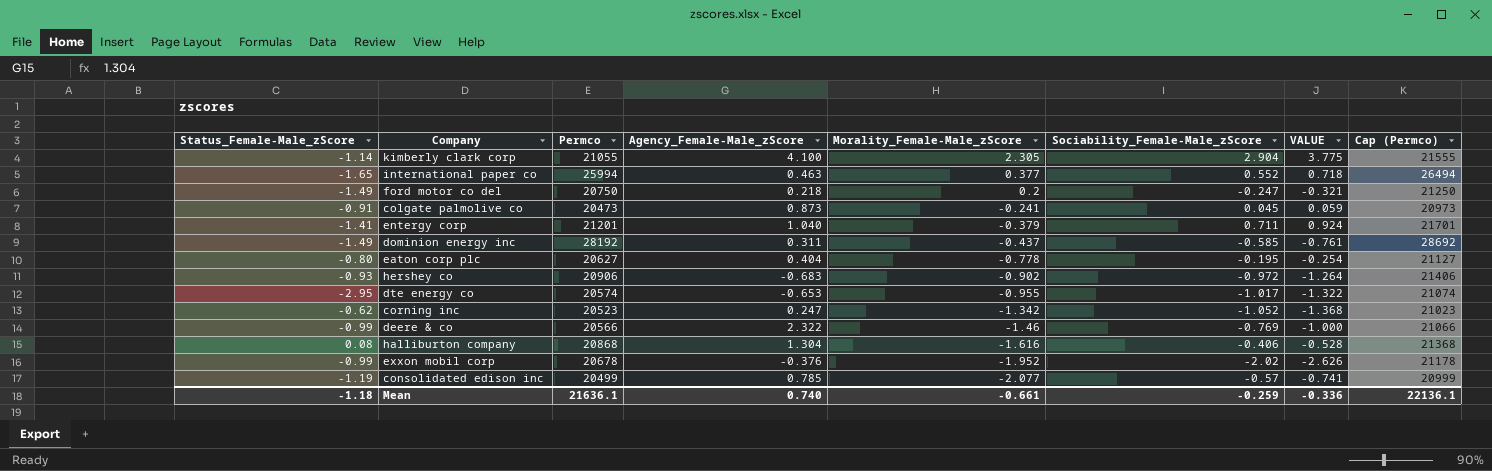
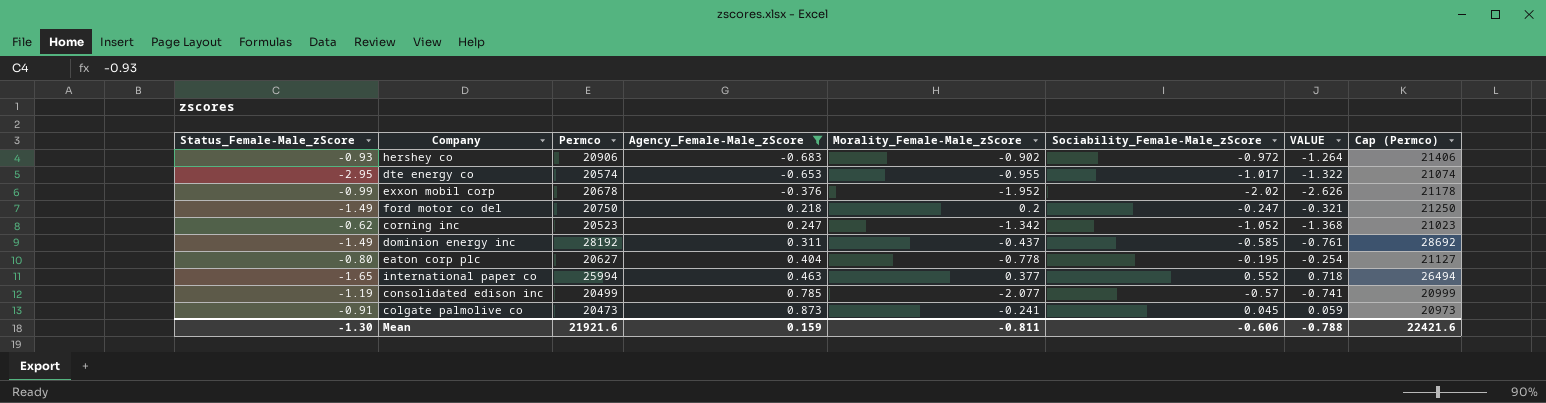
filter: none -> Agency_Female-Male_zScore <= 0.873
row order: Morality_Female-Male_zScore descending -> Agency_Female-Male_zScore ascending
Mean | Status_Female-Male_zScore: -1.18 -> -1.30
Mean | Permco: 21636.1 -> 21921.6
Mean | Agency_Female-Male_zScore: 0.740 -> 0.159
Mean | Morality_Female-Male_zScore: -0.661 -> -0.811
Mean | Sociability_Female-Male_zScore: -0.259 -> -0.606
Mean | VALUE: -0.336 -> -0.788
Mean | Cap (Permco): 22136.1 -> 22421.6

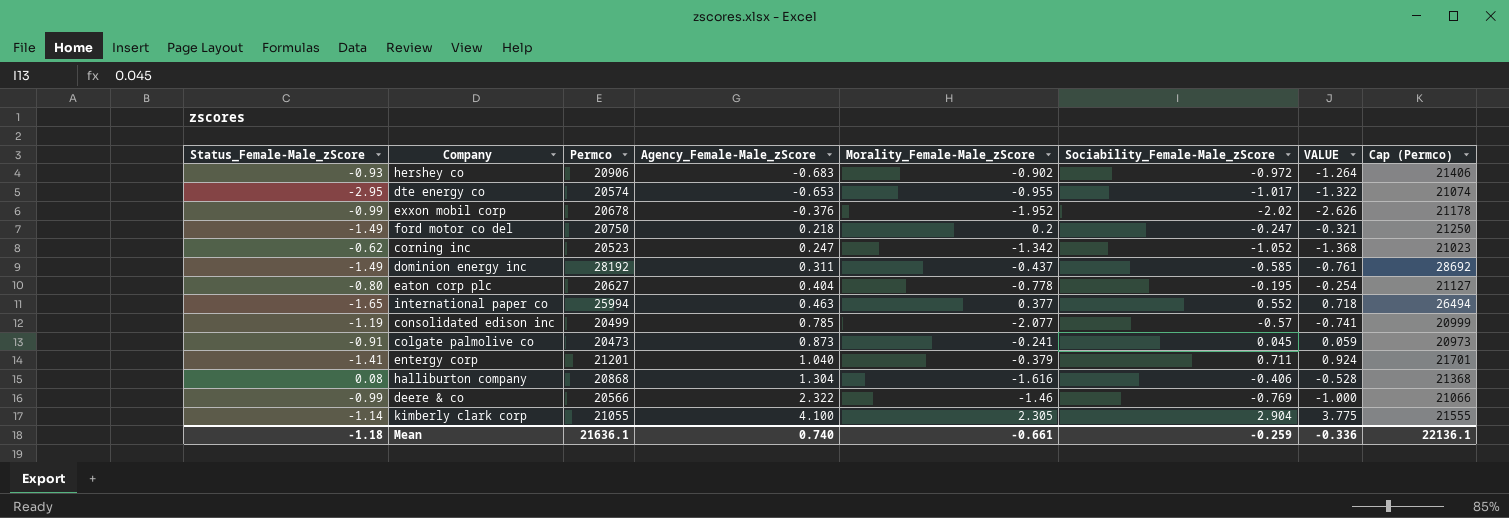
filter: Agency_Female-Male_zScore <= 0.873 -> none
Mean | Status_Female-Male_zScore: -1.30 -> -1.18
Mean | Permco: 21921.6 -> 21636.1
Mean | Agency_Female-Male_zScore: 0.159 -> 0.740
Mean | Morality_Female-Male_zScore: -0.811 -> -0.661
Mean | Sociability_Female-Male_zScore: -0.606 -> -0.259
Mean | VALUE: -0.788 -> -0.336
Mean | Cap (Permco): 22421.6 -> 22136.1

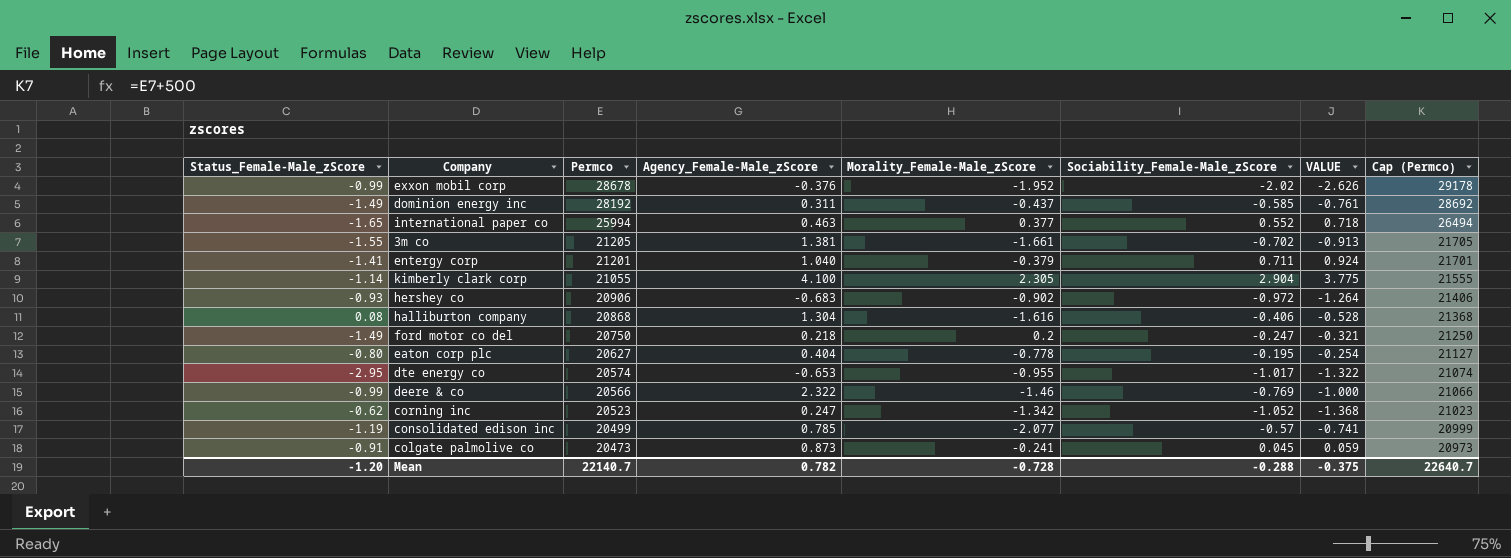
row order: Agency_Female-Male_zScore ascending -> Permco descending
exxon mobil corp | Permco: 20678 -> 28678
exxon mobil corp | Cap (Permco): 21178 -> 29178
row 3m co: none -> -1.55 | 21205 | 1.381 | -1.661 | -0.702 | -0.913 | 21705
Mean | Status_Female-Male_zScore: -1.18 -> -1.20
Mean | Permco: 21636.1 -> 22140.7
Mean | Agency_Female-Male_zScore: 0.740 -> 0.782
Mean | Morality_Female-Male_zScore: -0.661 -> -0.728
Mean | Sociability_Female-Male_zScore: -0.259 -> -0.288
Mean | VALUE: -0.336 -> -0.375
Mean | Cap (Permco): 22136.1 -> 22640.7

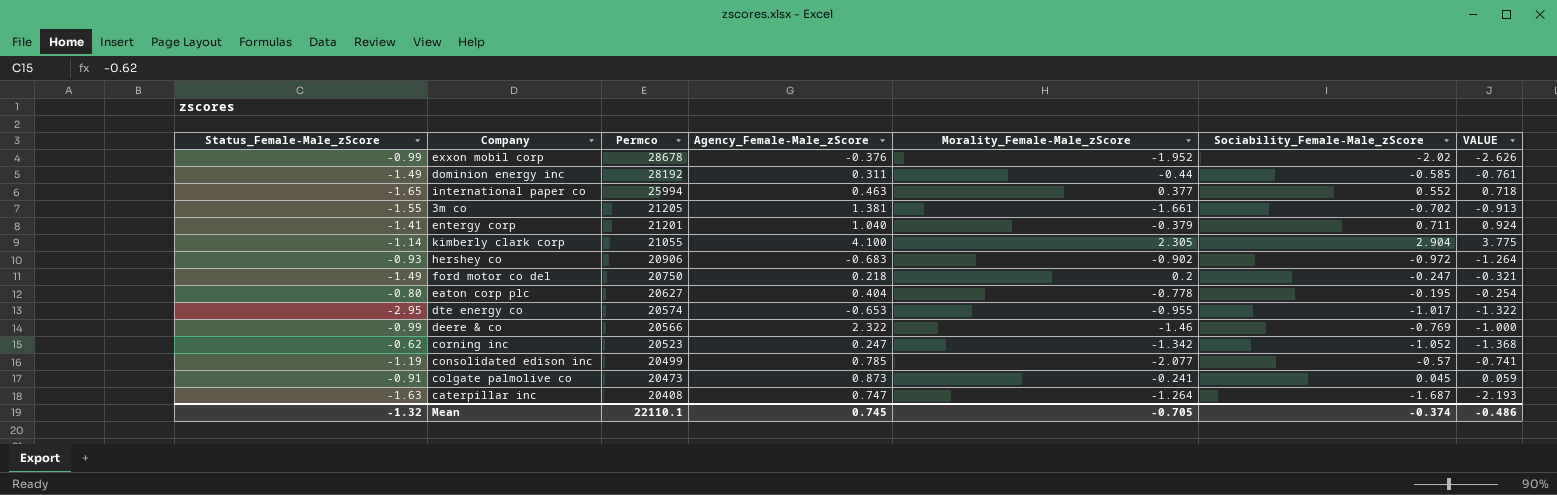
column Cap (Permco) | formula: [Permco] + 500 -> none
row halliburton company: 0.08 | 20868 | 1.304 | -1.616 | -0.406 | -0.528 | 21368 -> none
dominion energy inc | Morality_Female-Male_zScore: -0.437 -> -0.44
row caterpillar inc: none -> -1.63 | 20408 | 0.747 | -1.264 | -1.687 | -2.193
Mean | Status_Female-Male_zScore: -1.20 -> -1.32
Mean | Permco: 22140.7 -> 22110.1
Mean | Agency_Female-Male_zScore: 0.782 -> 0.745
Mean | Morality_Female-Male_zScore: -0.728 -> -0.705
Mean | Sociability_Female-Male_zScore: -0.288 -> -0.374
Mean | VALUE: -0.375 -> -0.486

